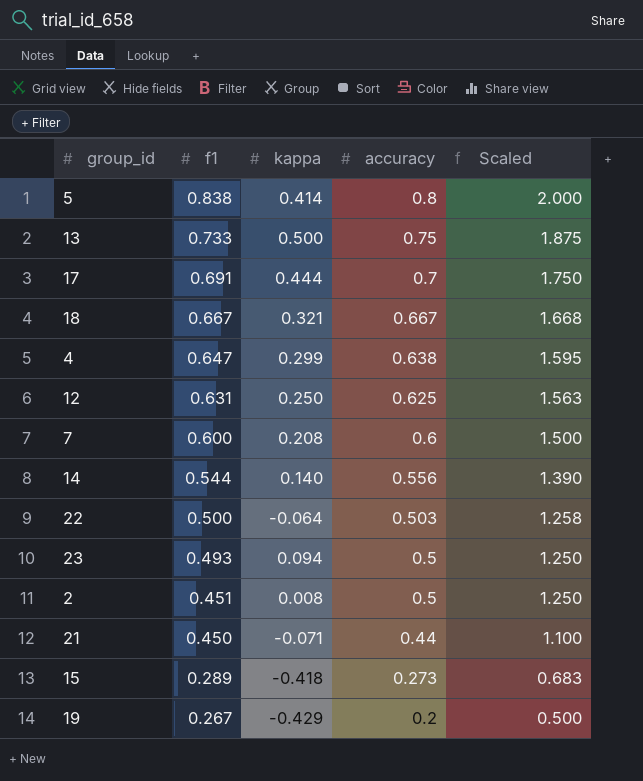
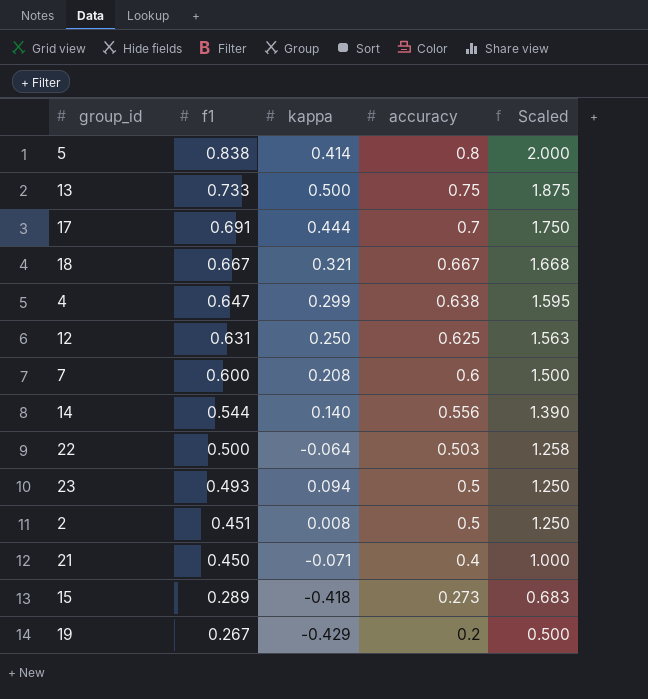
21 | accuracy: 0.44 -> 0.4
21 | Scaled: 1.100 -> 1.000

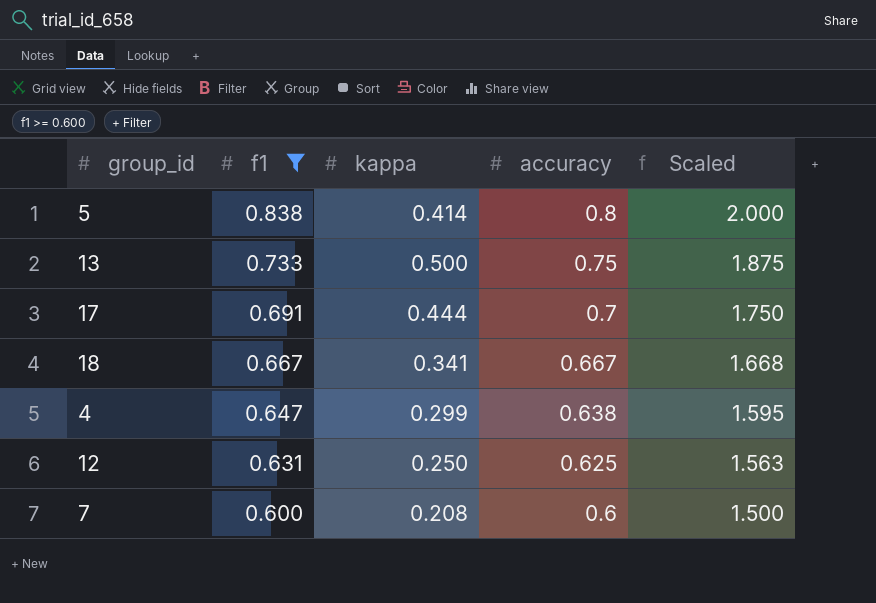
filter: none -> f1 >= 0.600
18 | kappa: 0.321 -> 0.341

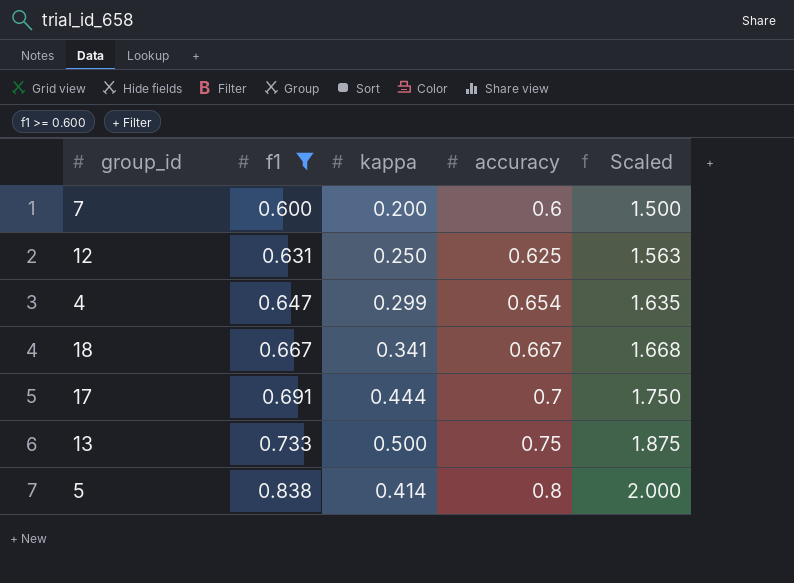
row order: f1 descending -> f1 ascending
7 | kappa: 0.208 -> 0.200
4 | accuracy: 0.638 -> 0.654
4 | Scaled: 1.595 -> 1.635

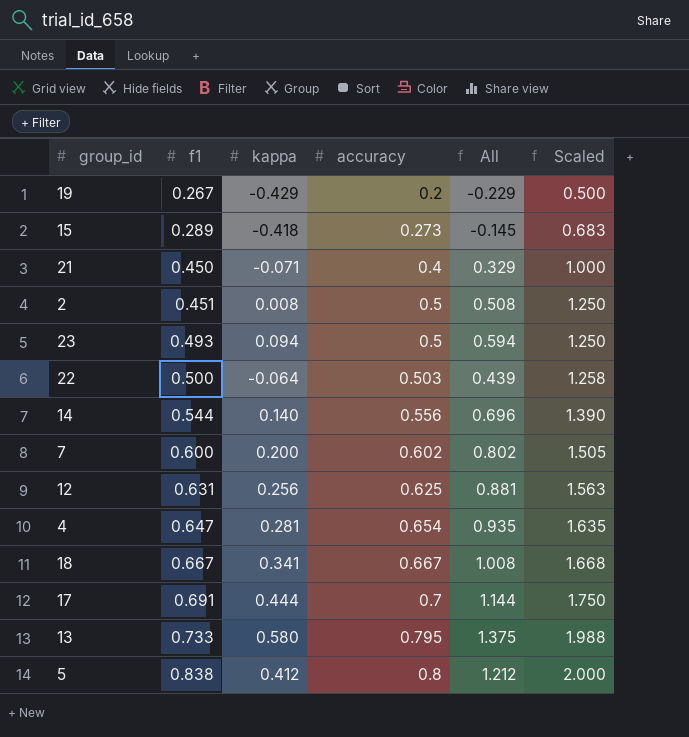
filter: f1 >= 0.600 -> none
column All | formula: none -> [kappa] + [accuracy]
7 | accuracy: 0.6 -> 0.602
7 | Scaled: 1.500 -> 1.505
12 | kappa: 0.250 -> 0.256
4 | kappa: 0.299 -> 0.281
13 | kappa: 0.500 -> 0.580
13 | accuracy: 0.75 -> 0.795
13 | Scaled: 1.875 -> 1.988
5 | kappa: 0.414 -> 0.412

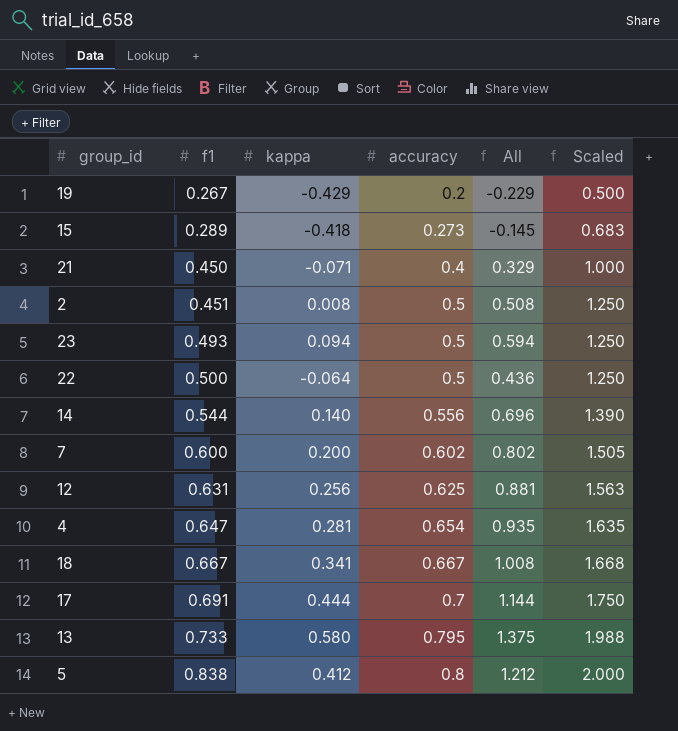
22 | accuracy: 0.503 -> 0.5
22 | All: 0.439 -> 0.436
22 | Scaled: 1.258 -> 1.250

